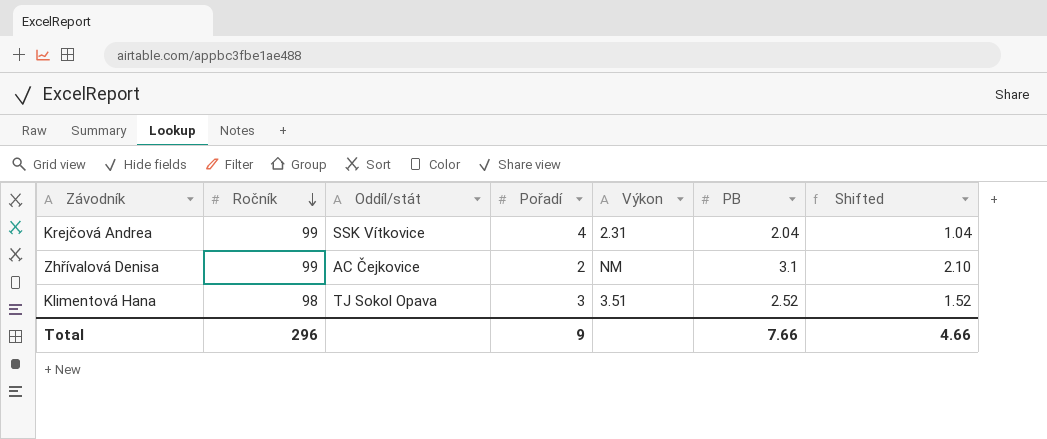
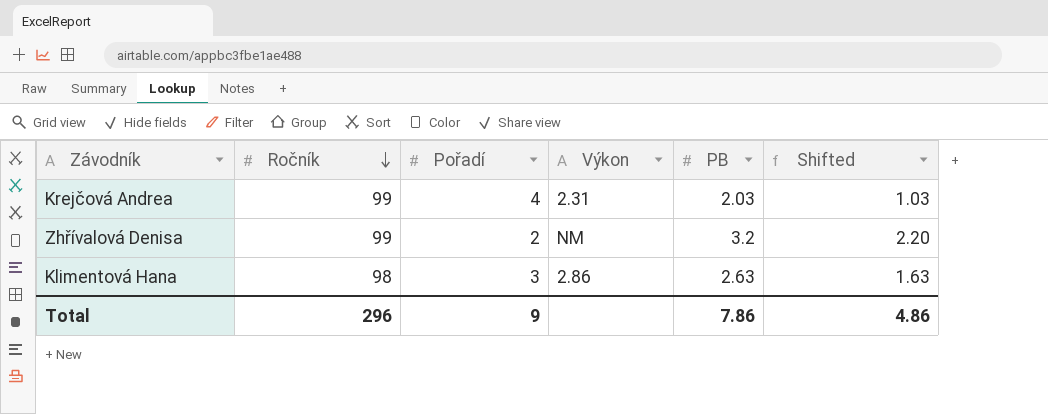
column Oddíl/stát | position: 3 -> none
Krejčová Andrea | PB: 2.04 -> 2.03
Krejčová Andrea | Shifted: 1.04 -> 1.03
Zhřívalová Denisa | PB: 3.1 -> 3.2
Zhřívalová Denisa | Shifted: 2.10 -> 2.20
Klimentová Hana | Výkon: 3.51 -> 2.86
Klimentová Hana | PB: 2.52 -> 2.63
Klimentová Hana | Shifted: 1.52 -> 1.63
Total | PB: 7.66 -> 7.86
Total | Shifted: 4.66 -> 4.86

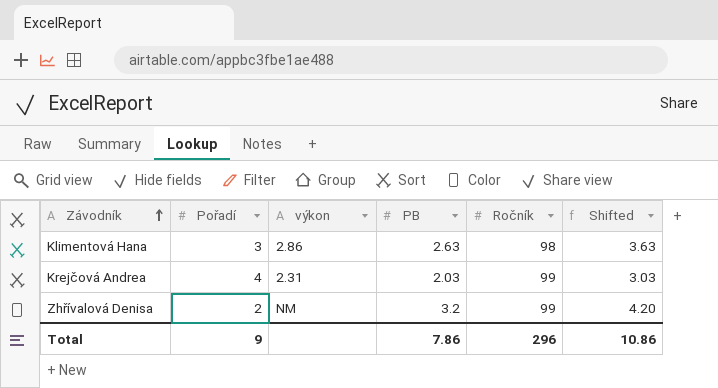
row order: Ročník descending -> Závodník ascending
column name: Výkon -> výkon
column Ročník | position: 2 -> 5
column Shifted | formula: [PB] - 1 -> [PB] + 1
Total | Shifted: 4.86 -> 10.86

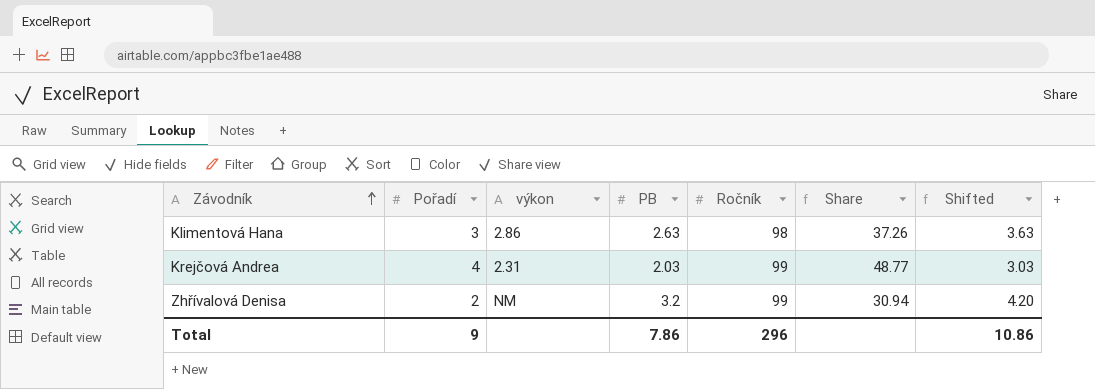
column Share | formula: none -> [Ročník] / [PB]

